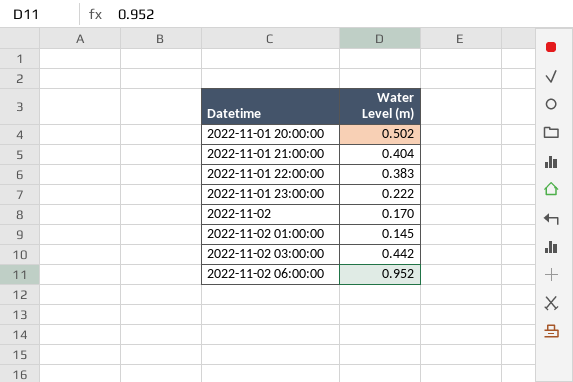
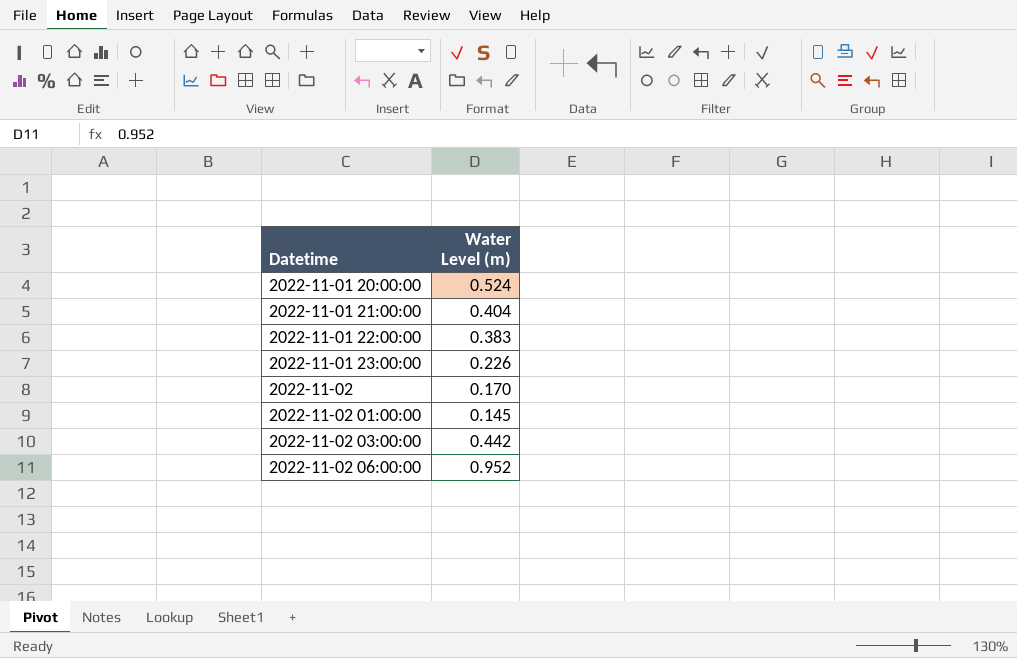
2022-11-01 20:00:00 | Water Level (m): 0.502 -> 0.524
2022-11-01 23:00:00 | Water Level (m): 0.222 -> 0.226

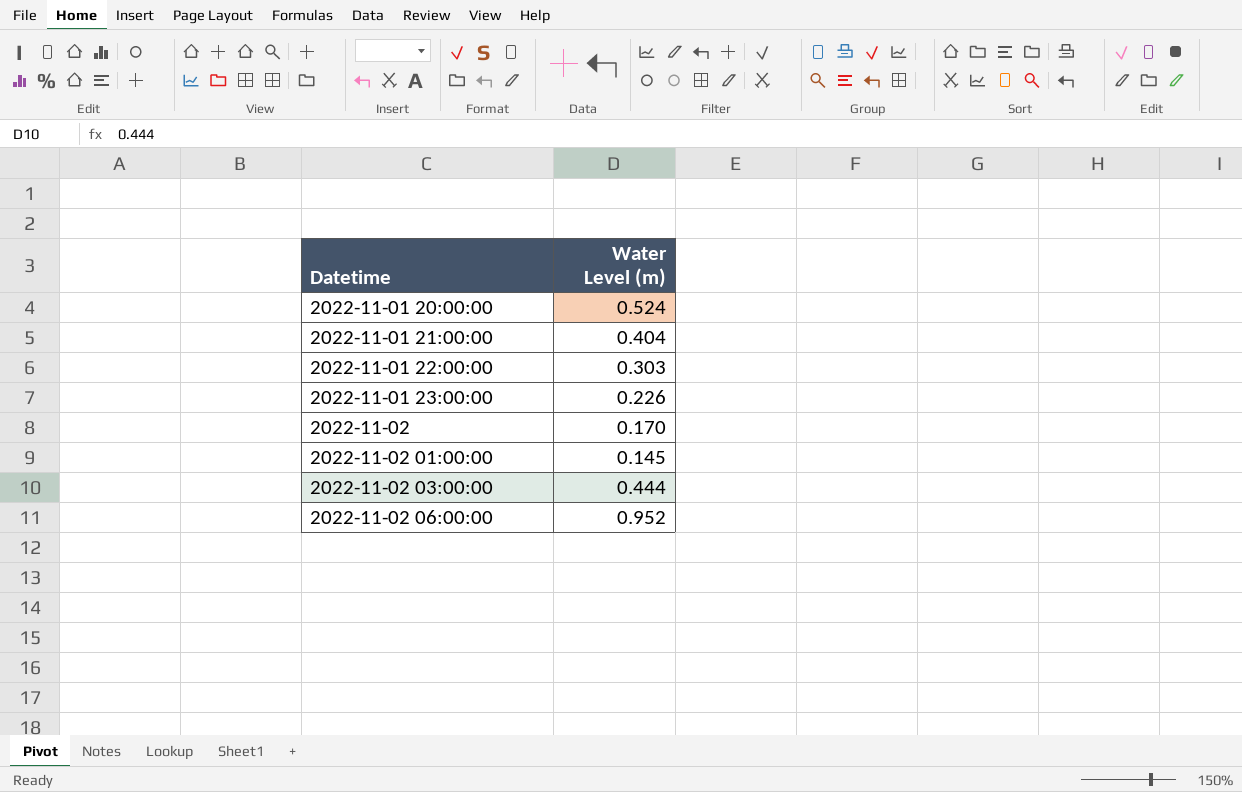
2022-11-01 22:00:00 | Water Level (m): 0.383 -> 0.303
2022-11-02 03:00:00 | Water Level (m): 0.442 -> 0.444

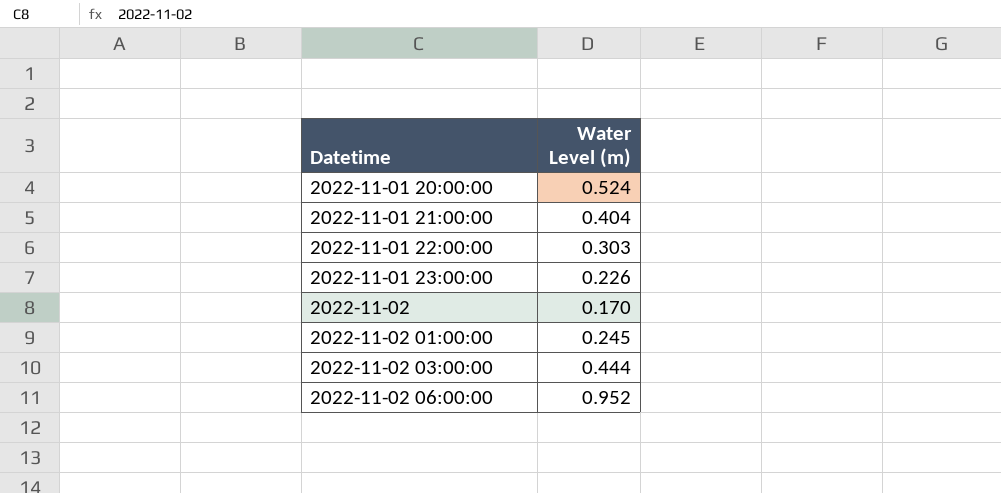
2022-11-02 01:00:00 | Water Level (m): 0.145 -> 0.245

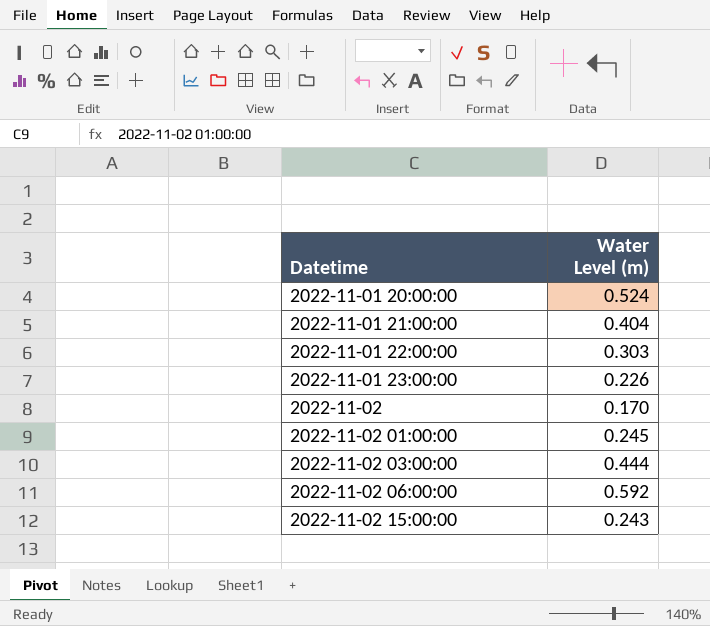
2022-11-02 06:00:00 | Water Level (m): 0.952 -> 0.592
row 2022-11-02 15:00:00: none -> 0.243

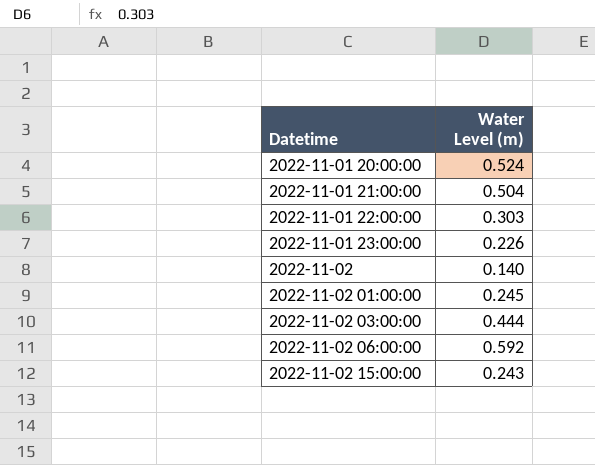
2022-11-01 21:00:00 | Water Level (m): 0.404 -> 0.504
2022-11-02 | Water Level (m): 0.170 -> 0.140

